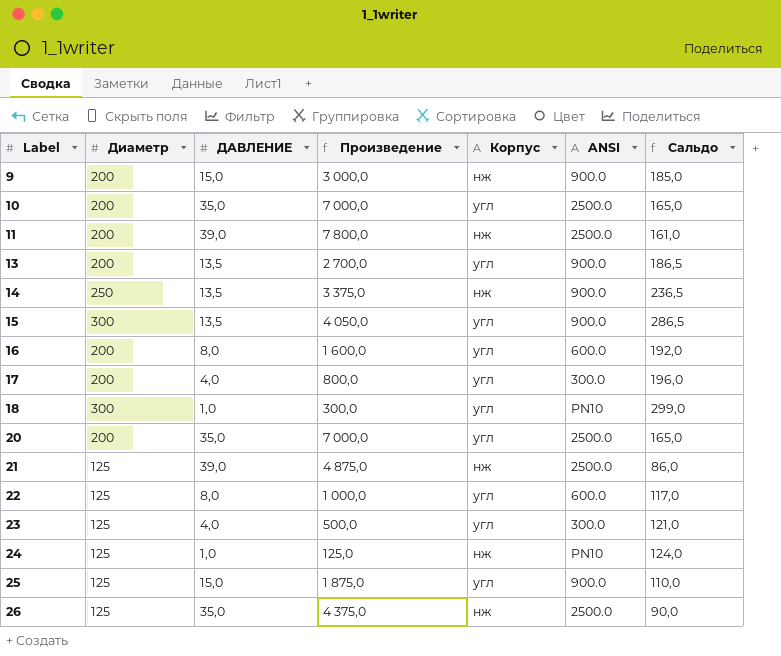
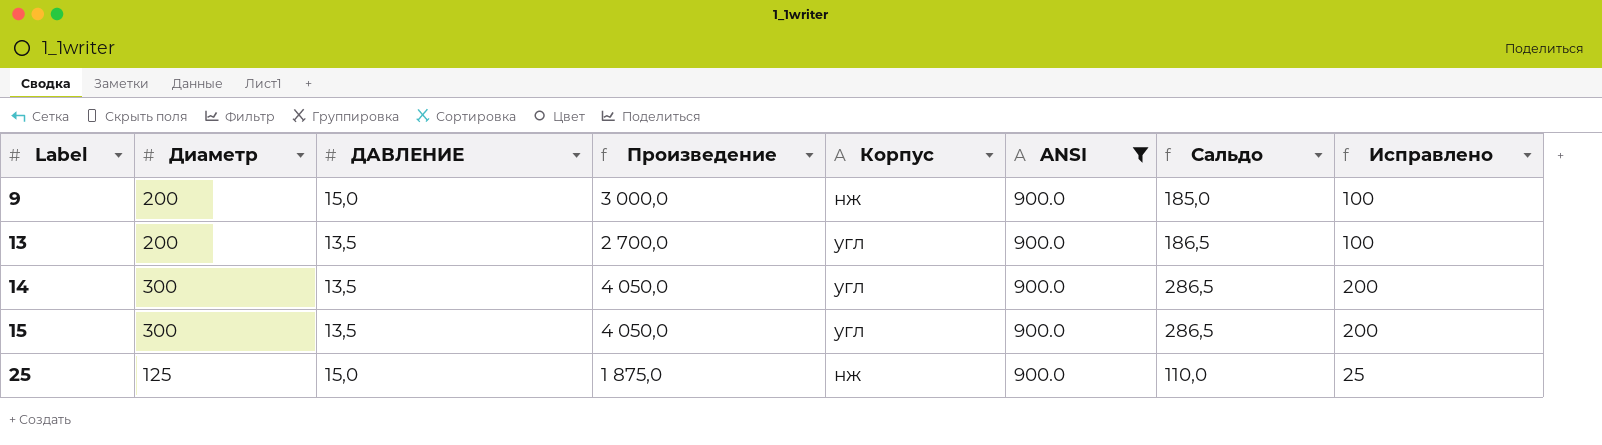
filter: none -> ANSI = 900.0
column Исправлено | formula: none -> [Диаметр] - 100
14 | Диаметр: 250 -> 300
14 | Произведение: 3 375,0 -> 4 050,0
14 | Корпус: нж -> угл
14 | Сальдо: 236,5 -> 286,5
25 | Корпус: угл -> нж

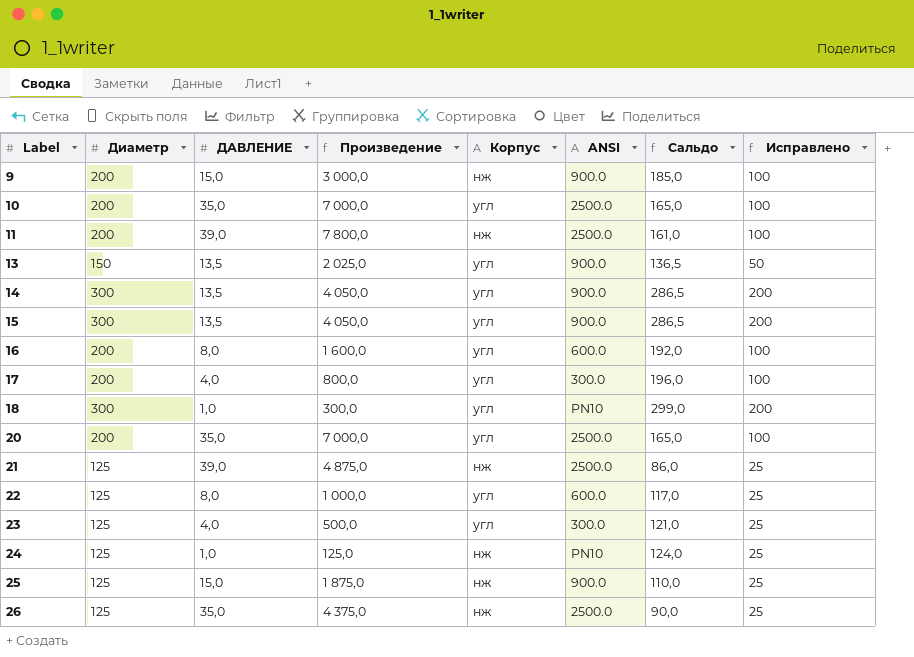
filter: ANSI = 900.0 -> none
13 | Диаметр: 200 -> 150
13 | Произведение: 2 700,0 -> 2 025,0
13 | Сальдо: 186,5 -> 136,5
13 | Исправлено: 100 -> 50

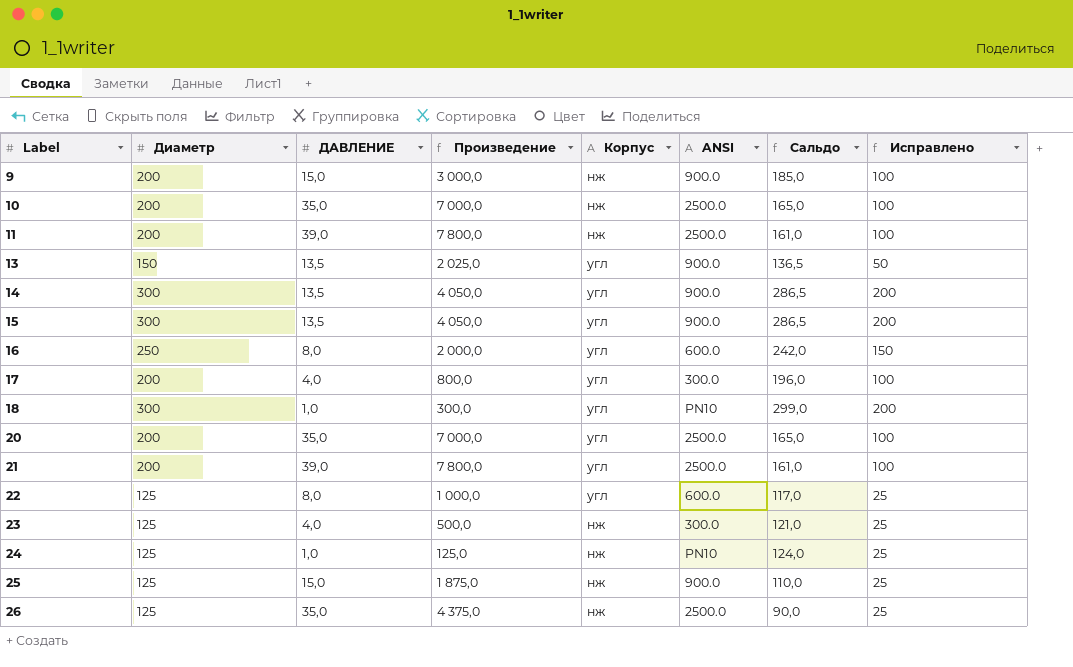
10 | Корпус: угл -> нж
16 | Диаметр: 200 -> 250
16 | Произведение: 1 600,0 -> 2 000,0
16 | Сальдо: 192,0 -> 242,0
16 | Исправлено: 100 -> 150
21 | Диаметр: 125 -> 200
21 | Произведение: 4 875,0 -> 7 800,0
21 | Корпус: нж -> угл
21 | Сальдо: 86,0 -> 161,0
21 | Исправлено: 25 -> 100
23 | Корпус: угл -> нж

